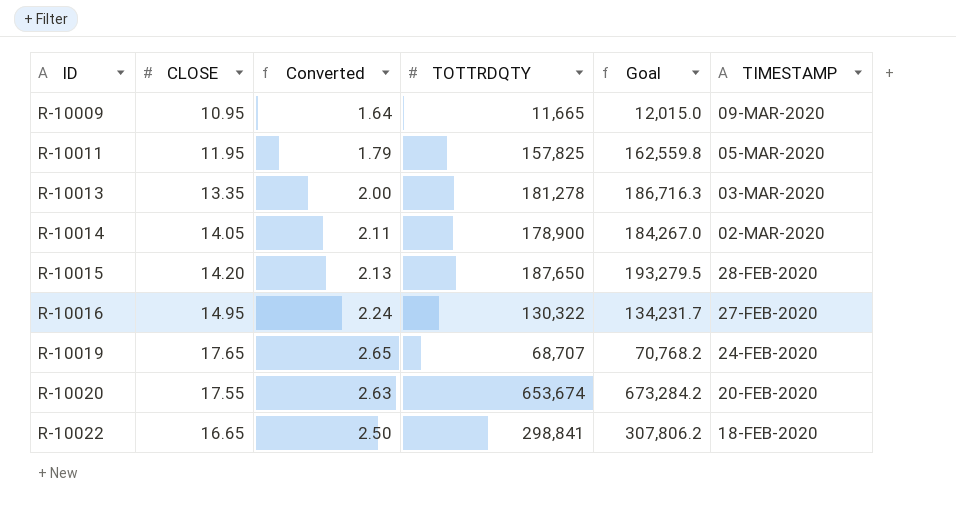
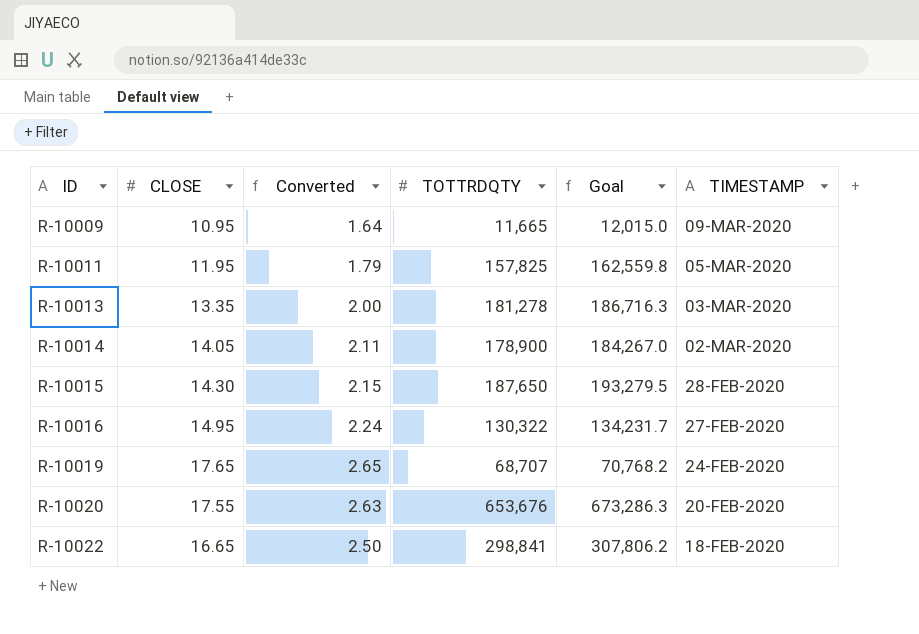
R-10015 | CLOSE: 14.20 -> 14.30
R-10015 | Converted: 2.13 -> 2.15
R-10020 | TOTTRDQTY: 653,674 -> 653,676
R-10020 | Goal: 673,284.2 -> 673,286.3

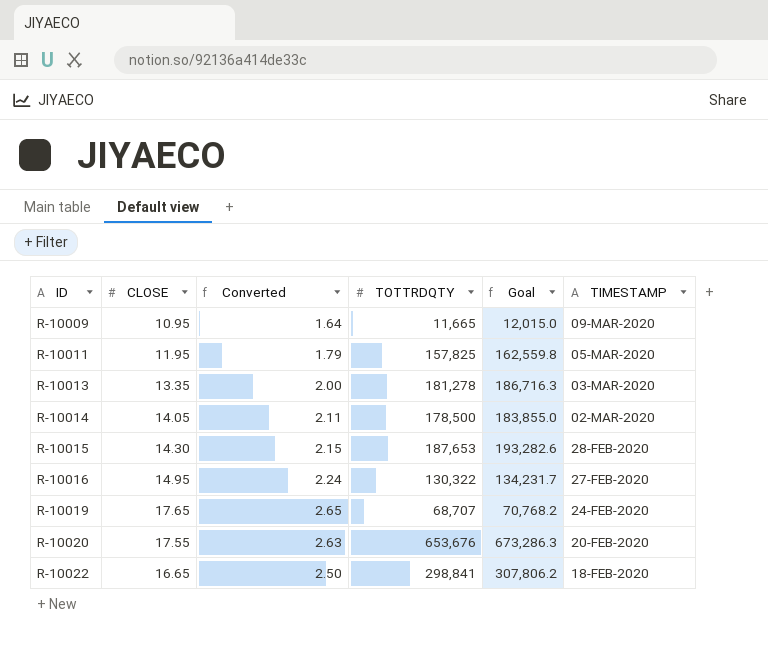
R-10014 | TOTTRDQTY: 178,900 -> 178,500
R-10014 | Goal: 184,267.0 -> 183,855.0
R-10015 | TOTTRDQTY: 187,650 -> 187,653
R-10015 | Goal: 193,279.5 -> 193,282.6

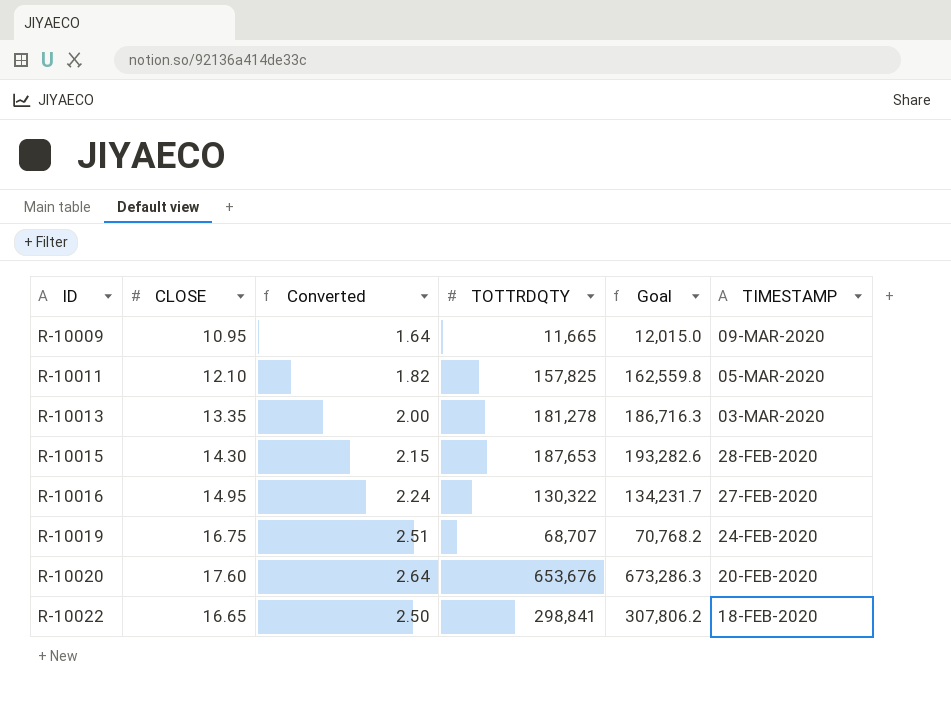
row R-10014: 14.05 | 2.11 | 178,500 | 183,855.0 | 02-MAR-2020 -> none
R-10011 | CLOSE: 11.95 -> 12.10
R-10011 | Converted: 1.79 -> 1.82
R-10019 | CLOSE: 17.65 -> 16.75
R-10019 | Converted: 2.65 -> 2.51
R-10020 | CLOSE: 17.55 -> 17.60
R-10020 | Converted: 2.63 -> 2.64

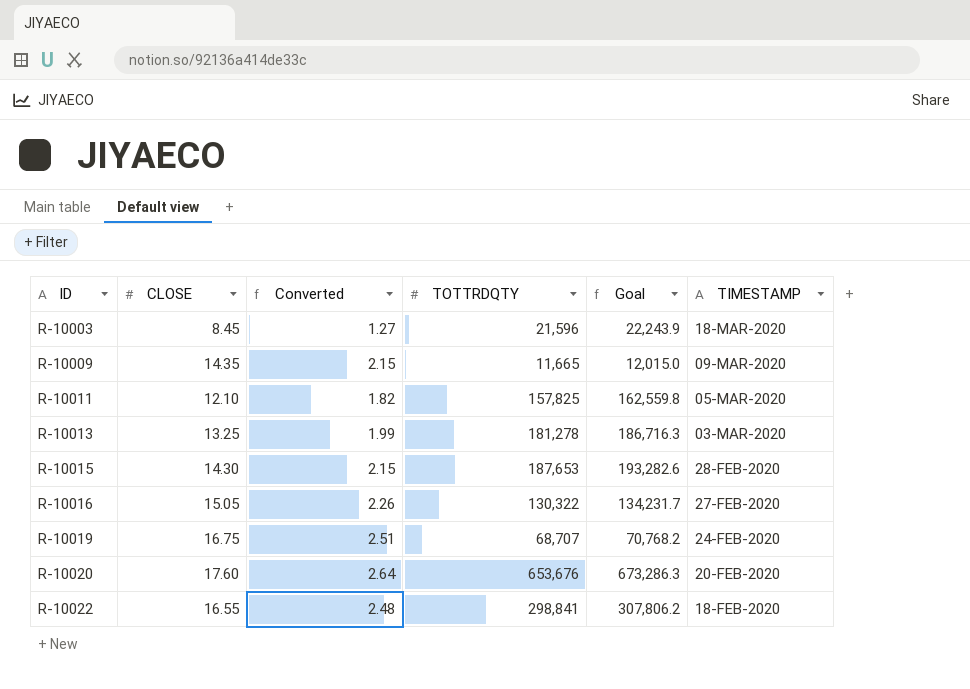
row R-10003: none -> 8.45 | 1.27 | 21,596 | 22,243.9 | 18-MAR-2020
R-10009 | CLOSE: 10.95 -> 14.35
R-10009 | Converted: 1.64 -> 2.15
R-10013 | CLOSE: 13.35 -> 13.25
R-10013 | Converted: 2.00 -> 1.99
R-10016 | CLOSE: 14.95 -> 15.05
R-10016 | Converted: 2.24 -> 2.26
R-10022 | CLOSE: 16.65 -> 16.55
R-10022 | Converted: 2.50 -> 2.48

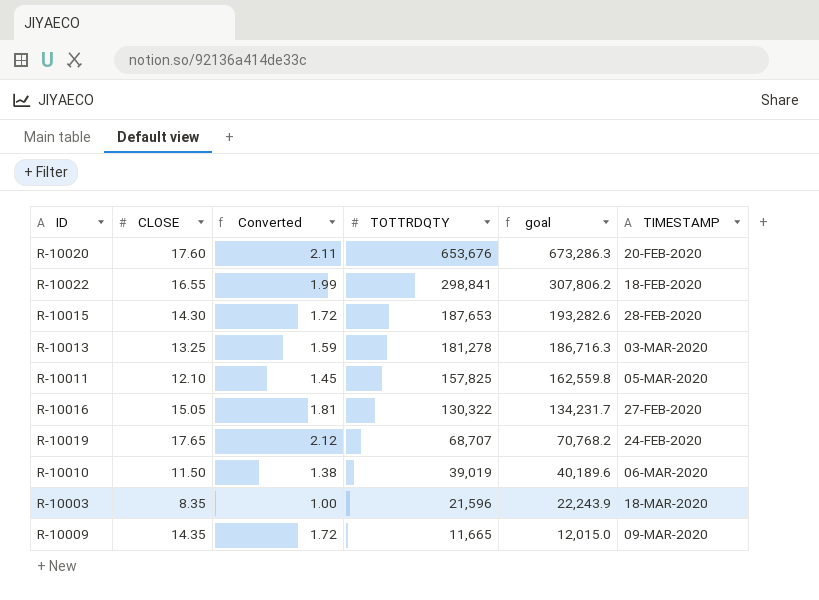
row order: ID ascending -> TOTTRDQTY descending
column Converted | formula: [CLOSE] * 0.15 -> [CLOSE] * 0.12
column name: Goal -> goal
R-10019 | CLOSE: 16.75 -> 17.65
row R-10010: none -> 11.50 | 1.38 | 39,019 | 40,189.6 | 06-MAR-2020
R-10003 | CLOSE: 8.45 -> 8.35

